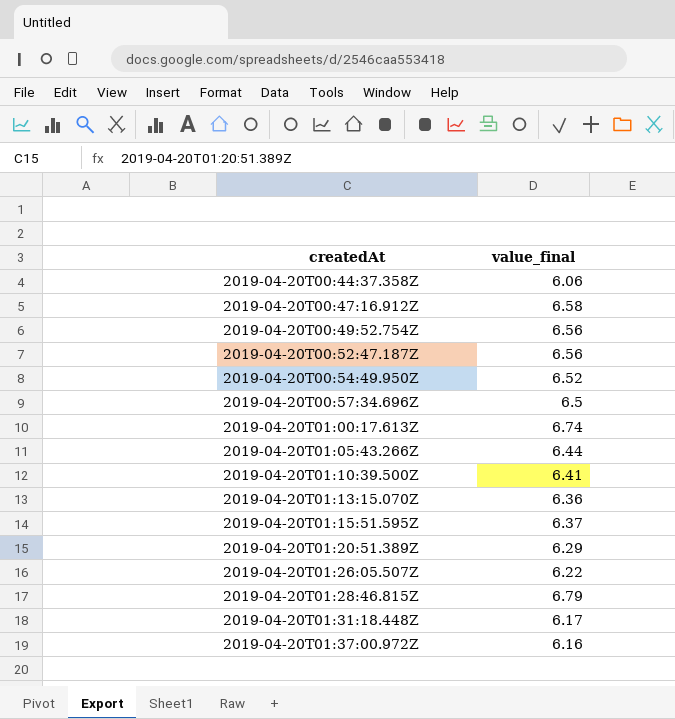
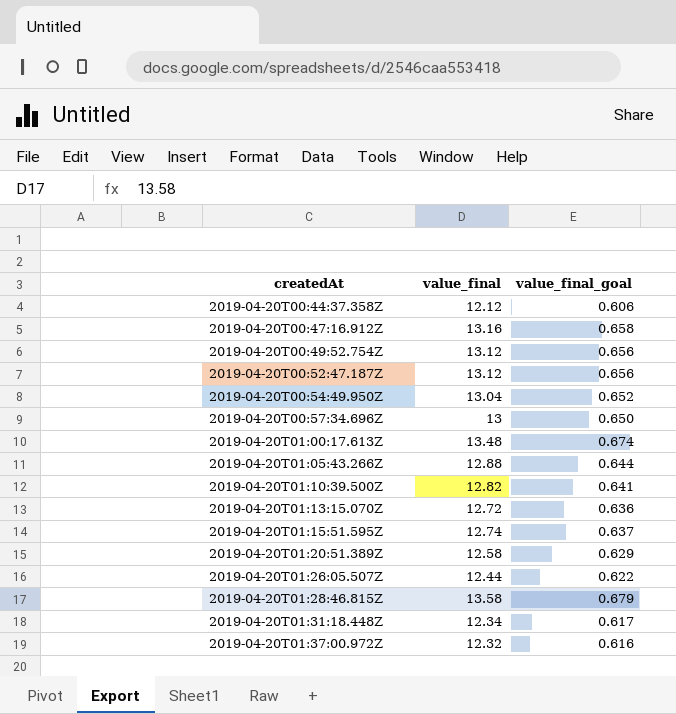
column value_final_goal | formula: none -> [value_final] * 0.05
2019-04-20T00:44:37.358Z | value_final: 6.06 -> 12.12
2019-04-20T00:47:16.912Z | value_final: 6.58 -> 13.16
2019-04-20T00:49:52.754Z | value_final: 6.56 -> 13.12
2019-04-20T00:52:47.187Z | value_final: 6.56 -> 13.12
2019-04-20T00:54:49.950Z | value_final: 6.52 -> 13.04
2019-04-20T00:57:34.696Z | value_final: 6.5 -> 13
2019-04-20T01:00:17.613Z | value_final: 6.74 -> 13.48
2019-04-20T01:05:43.266Z | value_final: 6.44 -> 12.88
2019-04-20T01:10:39.500Z | value_final: 6.41 -> 12.82
2019-04-20T01:13:15.070Z | value_final: 6.36 -> 12.72
2019-04-20T01:15:51.595Z | value_final: 6.37 -> 12.74
2019-04-20T01:20:51.389Z | value_final: 6.29 -> 12.58
2019-04-20T01:26:05.507Z | value_final: 6.22 -> 12.44
2019-04-20T01:28:46.815Z | value_final: 6.79 -> 13.58
2019-04-20T01:31:18.448Z | value_final: 6.17 -> 12.34
2019-04-20T01:37:00.972Z | value_final: 6.16 -> 12.32

